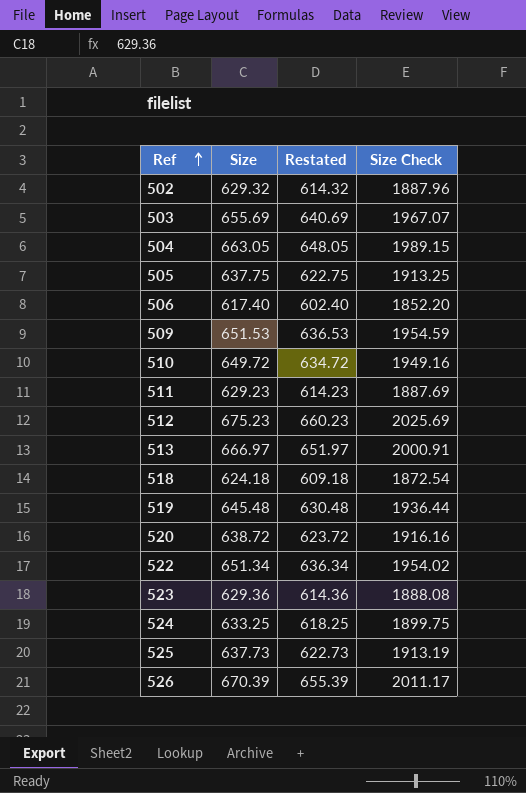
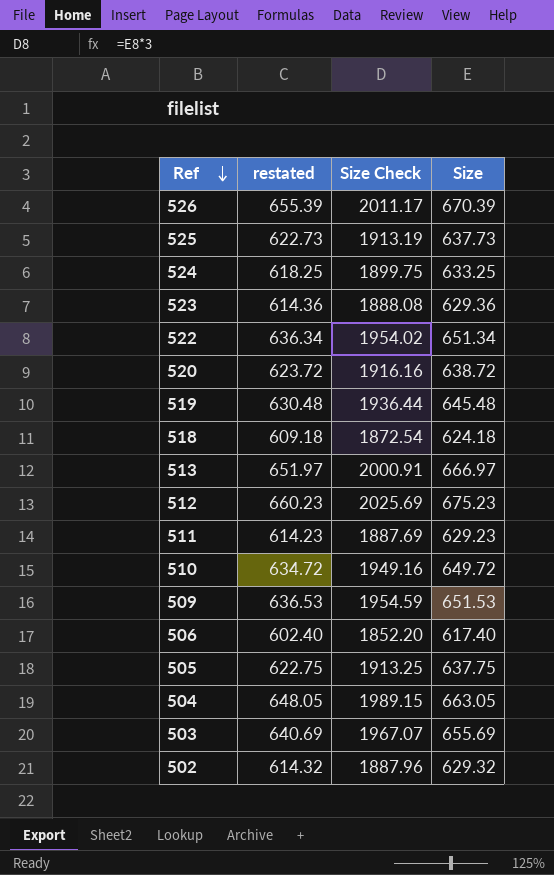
row order: Ref ascending -> Ref descending
column name: Restated -> restated
column Size | position: 2 -> 4

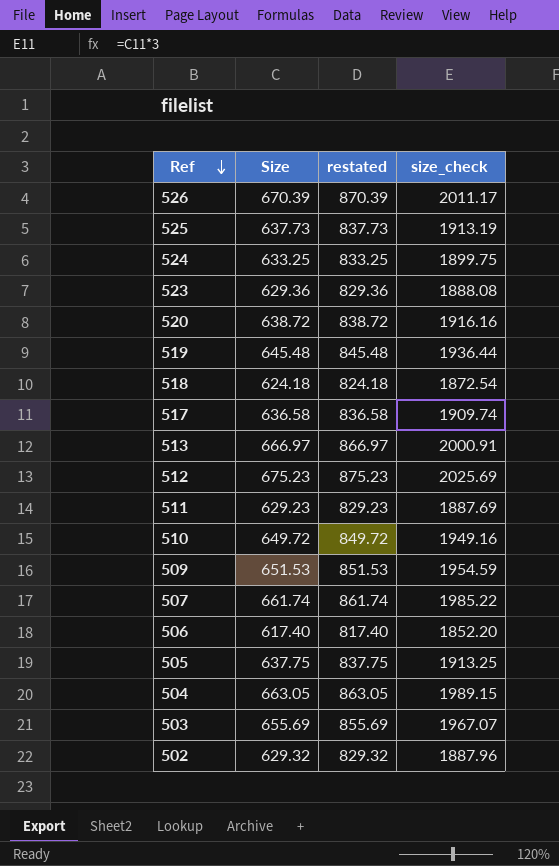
column Size | position: 4 -> 2
column restated | formula: [Size] - 15 -> [Size] + 200
column name: Size Check -> size_check
row 522: 636.34 | 1954.02 | 651.34 -> none
row 517: none -> 636.58 | 836.58 | 1909.74
row 507: none -> 661.74 | 861.74 | 1985.22

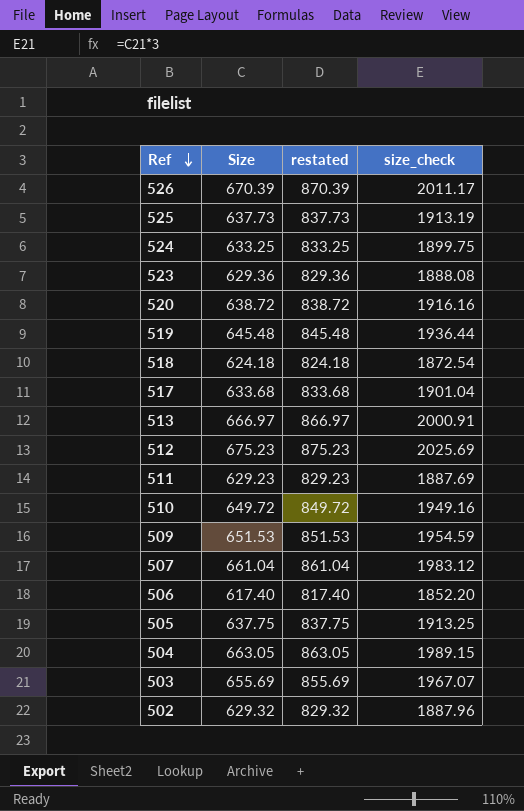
517 | Size: 636.58 -> 633.68
517 | restated: 836.58 -> 833.68
517 | size_check: 1909.74 -> 1901.04
507 | Size: 661.74 -> 661.04
507 | restated: 861.74 -> 861.04
507 | size_check: 1985.22 -> 1983.12

